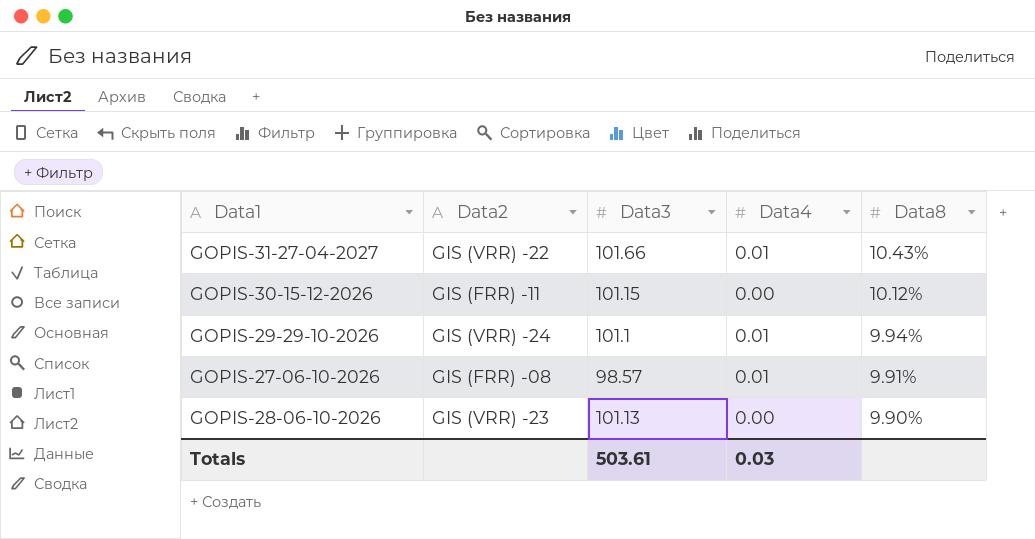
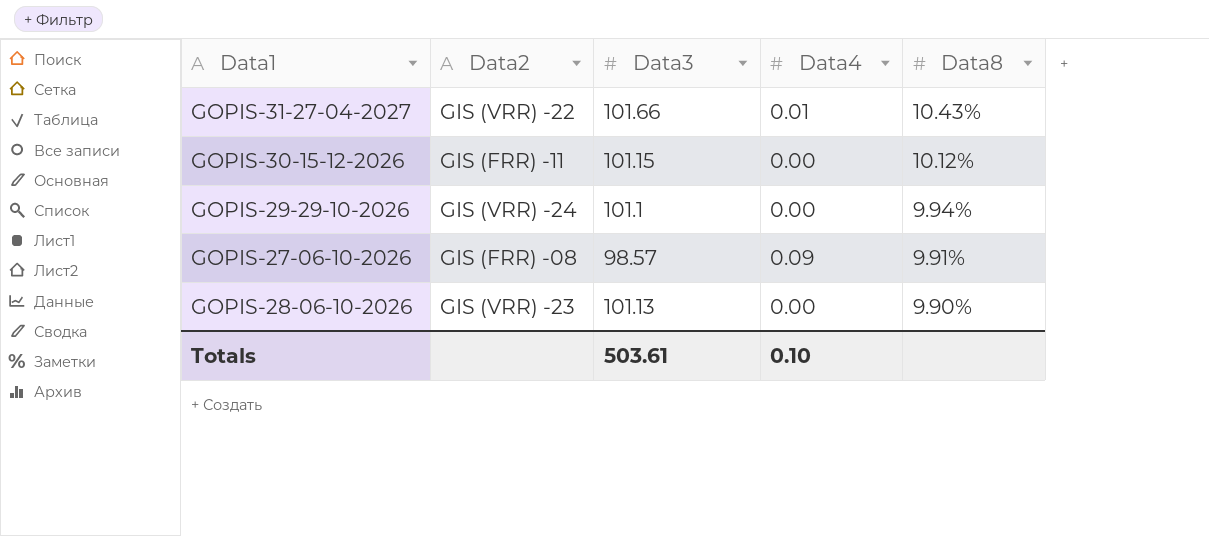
GOPIS-29-29-10-2026 | Data4: 0.01 -> 0.00
GOPIS-27-06-10-2026 | Data4: 0.01 -> 0.09
Totals | Data4: 0.03 -> 0.10

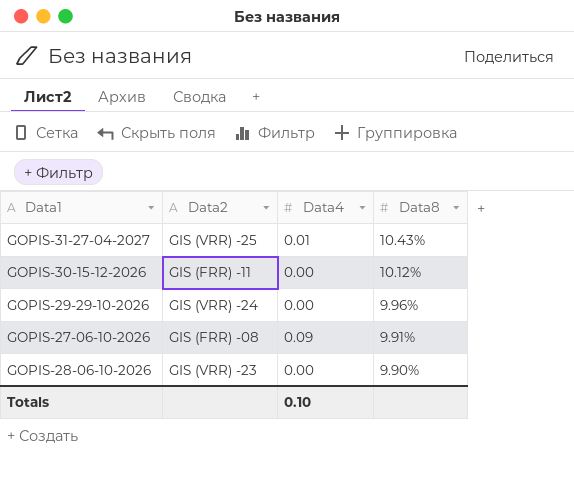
column Data3 | position: 3 -> none
GOPIS-31-27-04-2027 | Data2: GIS (VRR) -22 -> GIS (VRR) -25
GOPIS-29-29-10-2026 | Data8: 9.94% -> 9.96%

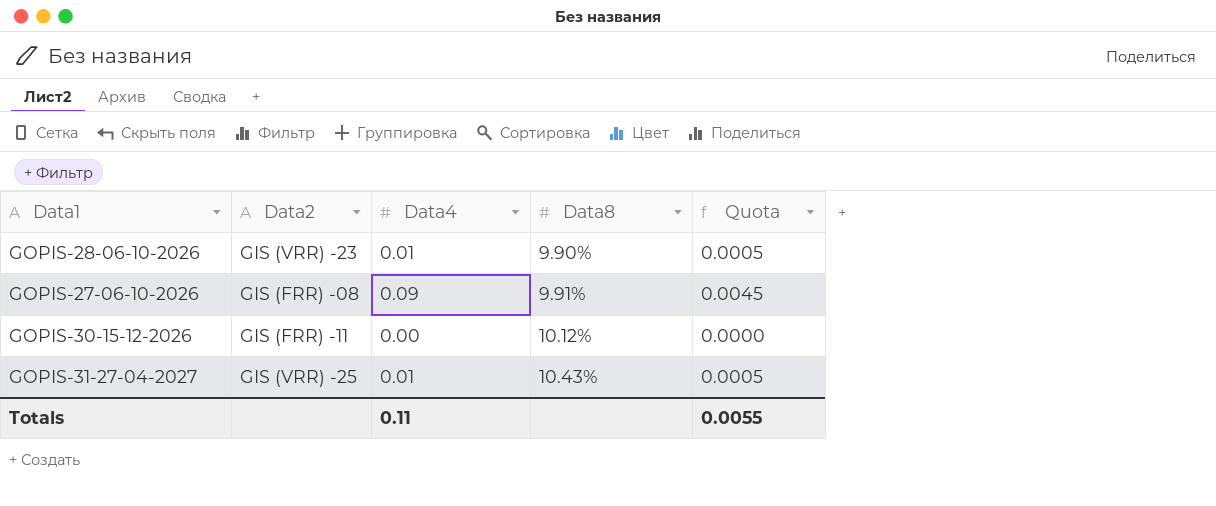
row order: Data8 descending -> Data8 ascending
column Quota | formula: none -> [Data4] * 0.05
row GOPIS-29-29-10-2026: GIS (VRR) -24 | 0.00 | 9.96% -> none
GOPIS-28-06-10-2026 | Data4: 0.00 -> 0.01
Totals | Data4: 0.10 -> 0.11

